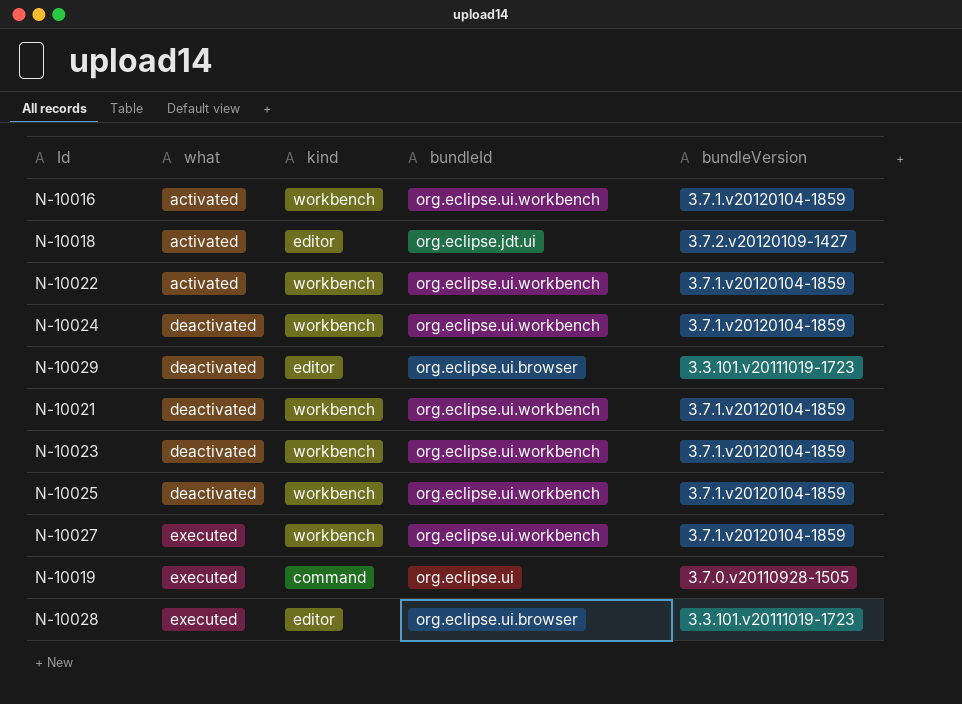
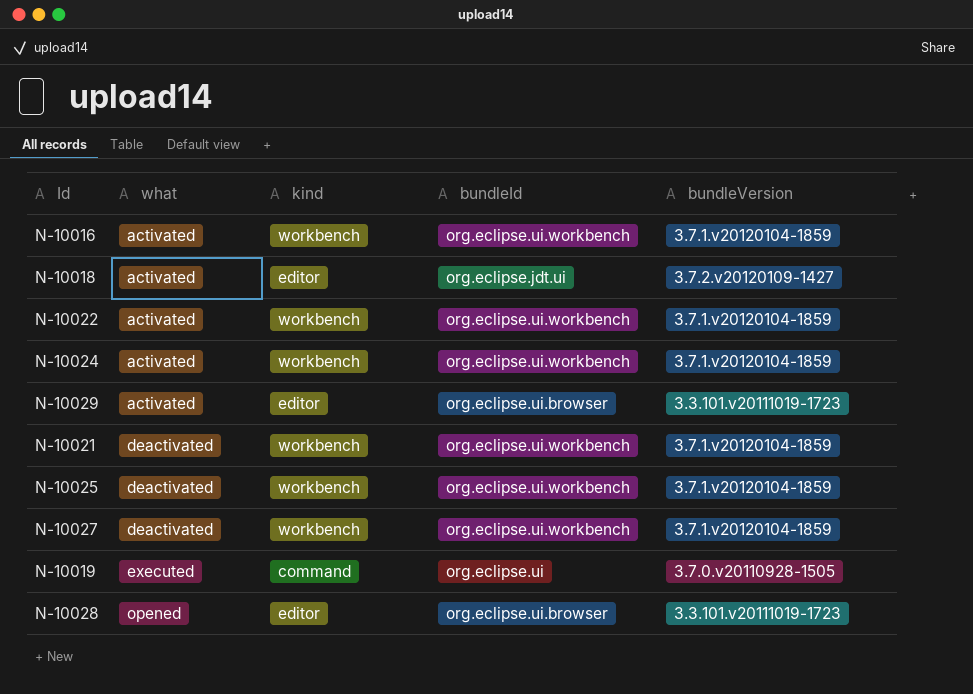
row N-10023: deactivated | workbench | org.eclipse.ui.workbench | 3.7.1.v20120104-1859 -> none
N-10024 | what: deactivated -> activated
N-10029 | what: deactivated -> activated
N-10027 | what: executed -> deactivated
N-10028 | what: executed -> opened

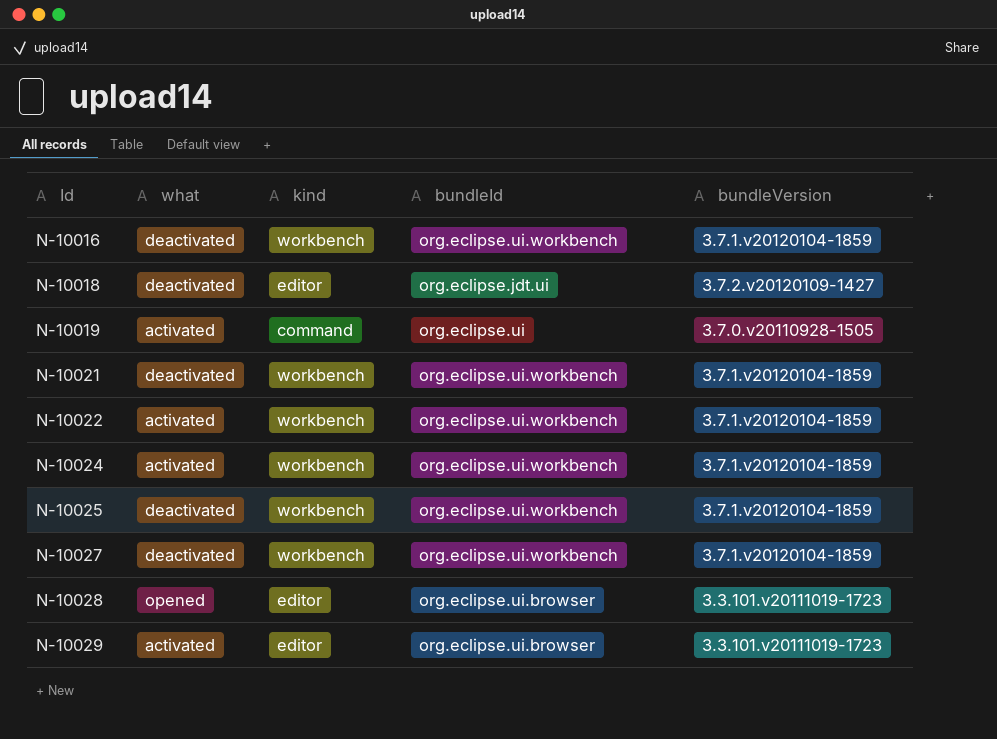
row order: what ascending -> Id ascending
N-10016 | what: activated -> deactivated
N-10018 | what: activated -> deactivated
N-10019 | what: executed -> activated

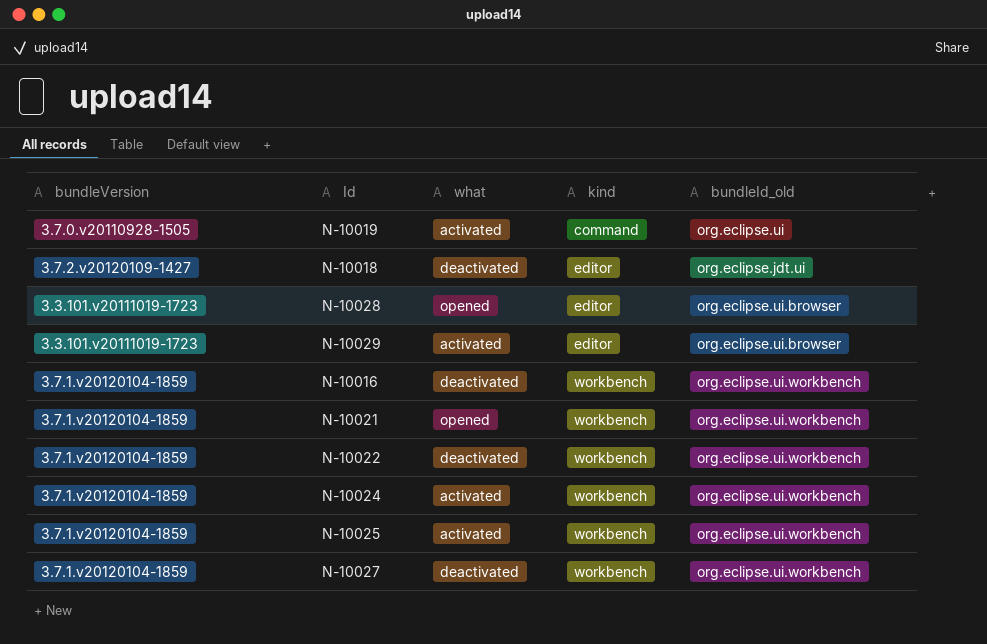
row order: Id ascending -> kind ascending
column bundleVersion | position: 5 -> 1
column name: bundleId -> bundleId_old
N-10021 | what: deactivated -> opened
N-10022 | what: activated -> deactivated
N-10025 | what: deactivated -> activated

